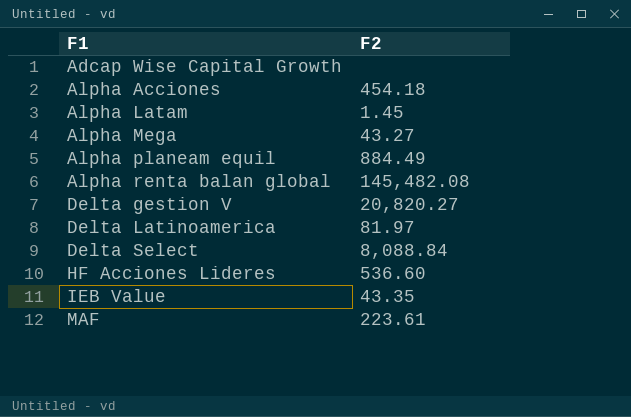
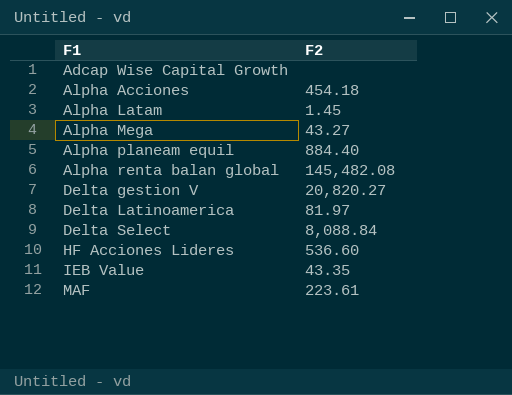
Alpha planeam equil | F2: 884.49 -> 884.40

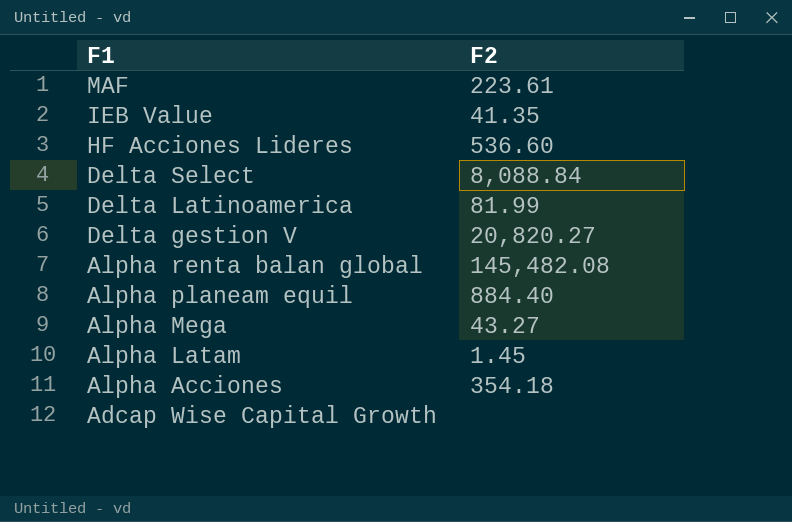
row order: F1 ascending -> F1 descending
IEB Value | F2: 43.35 -> 41.35
Delta Latinoamerica | F2: 81.97 -> 81.99
Alpha Acciones | F2: 454.18 -> 354.18

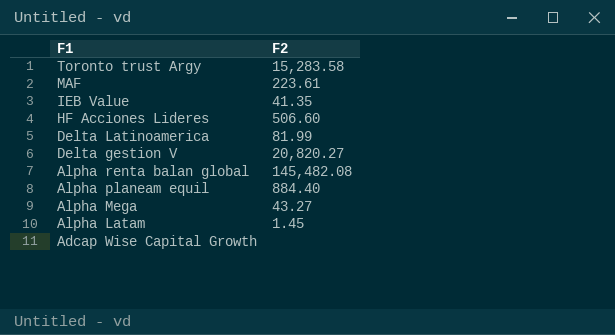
row Delta Select: 8,088.84 -> none
row Alpha Acciones: 354.18 -> none
row Toronto trust Argy: none -> 15,283.58
HF Acciones Lideres | F2: 536.60 -> 506.60

